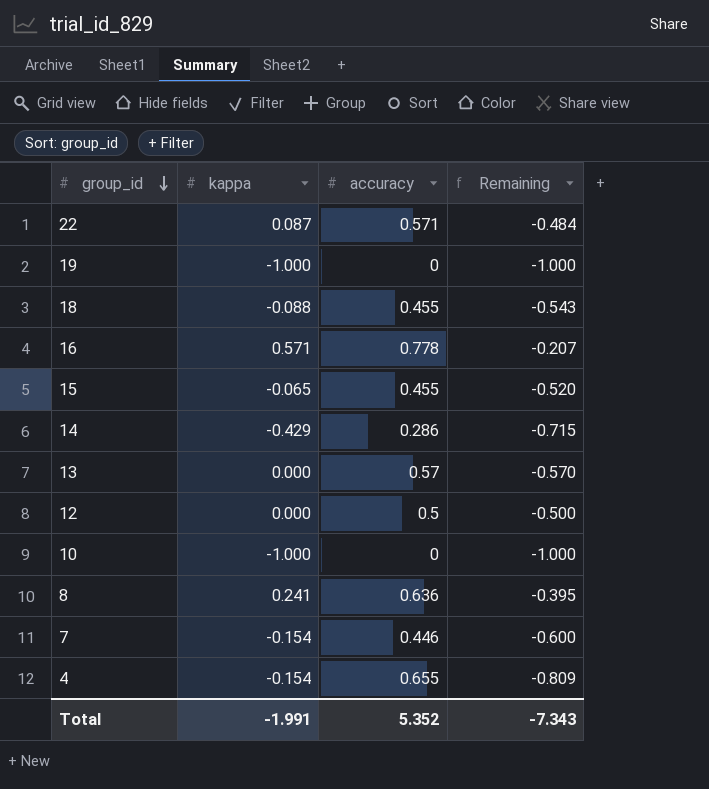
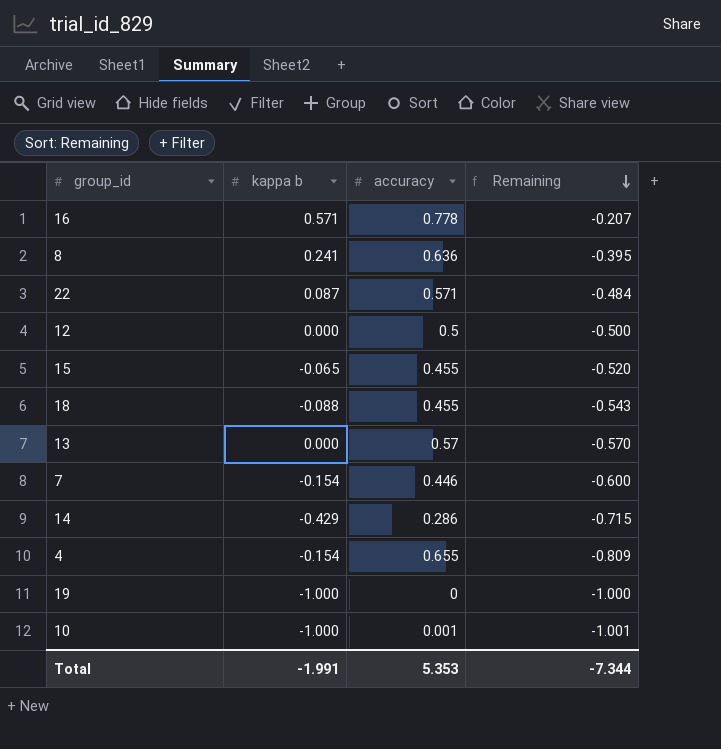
row order: group_id descending -> Remaining descending
column name: kappa -> kappa b
10 | accuracy: 0 -> 0.001
10 | Remaining: -1.000 -> -1.001
Total | accuracy: 5.352 -> 5.353
Total | Remaining: -7.343 -> -7.344

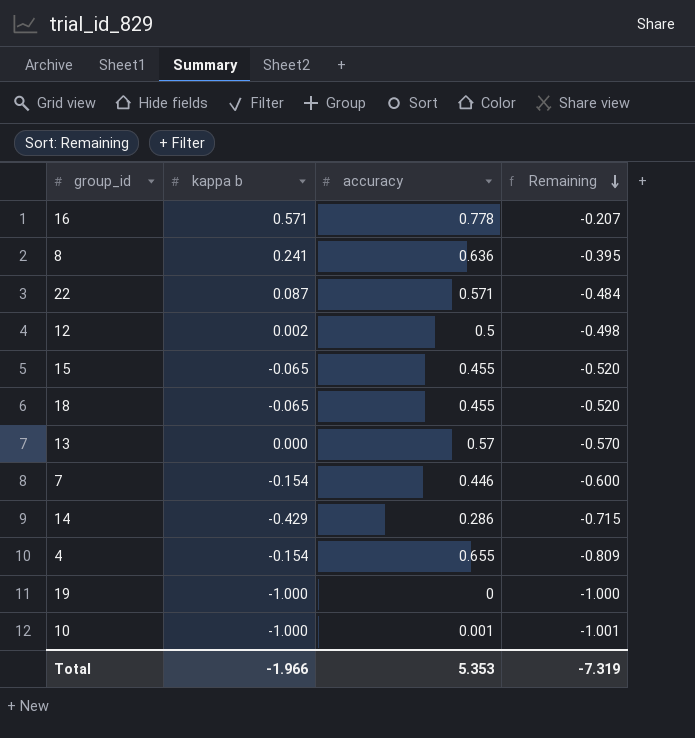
12 | kappa b: 0.000 -> 0.002
12 | Remaining: -0.500 -> -0.498
18 | kappa b: -0.088 -> -0.065
18 | Remaining: -0.543 -> -0.520
Total | kappa b: -1.991 -> -1.966
Total | Remaining: -7.344 -> -7.319

